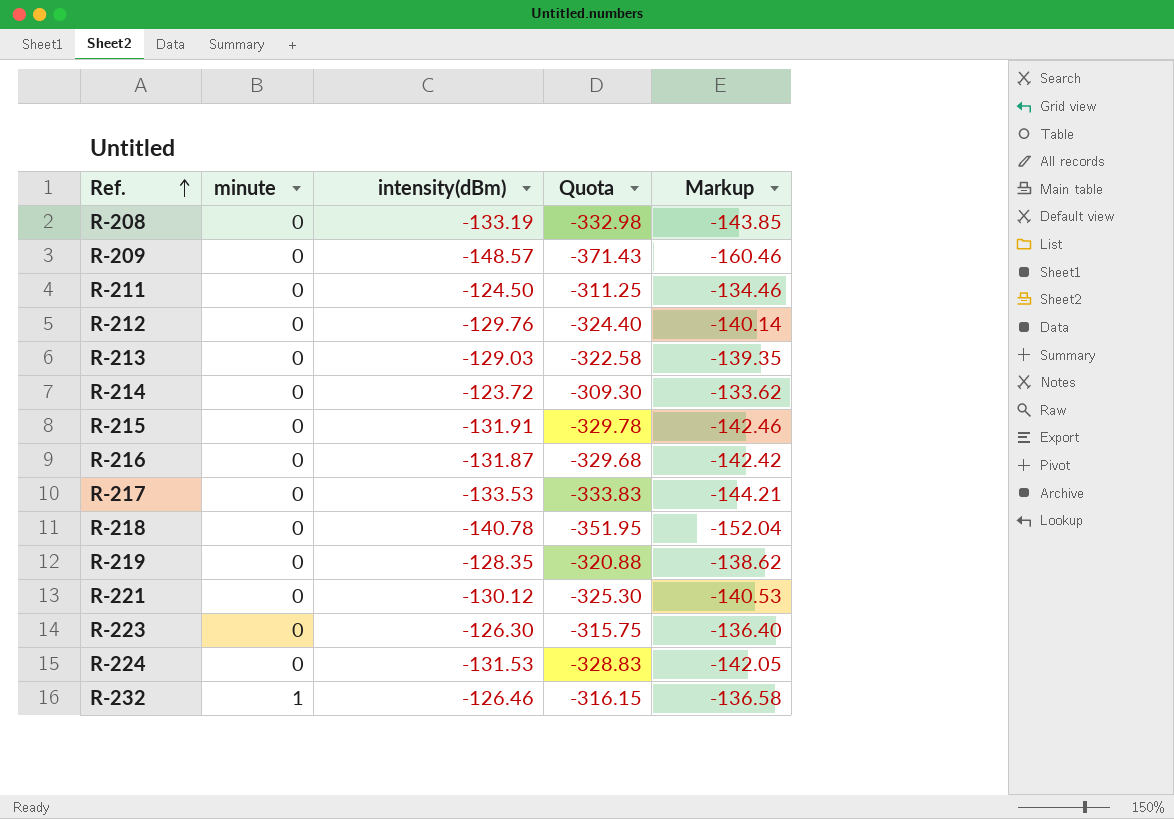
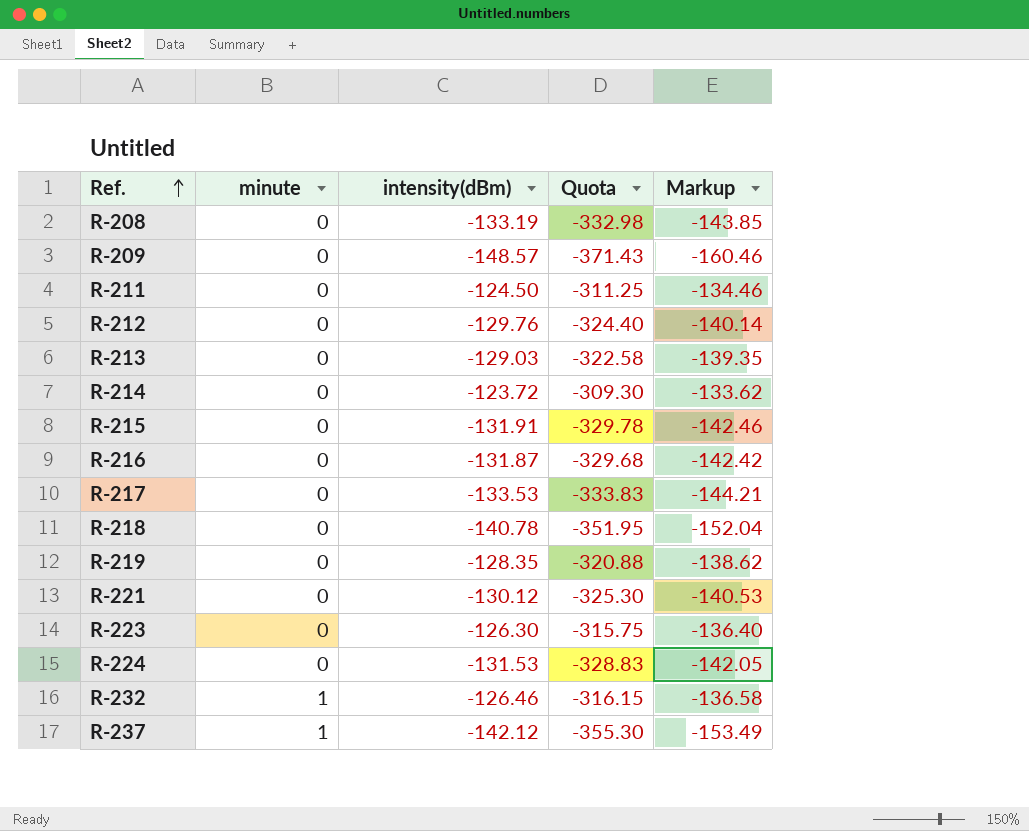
row R-237: none -> 1 | -142.12 | -355.30 | -153.49

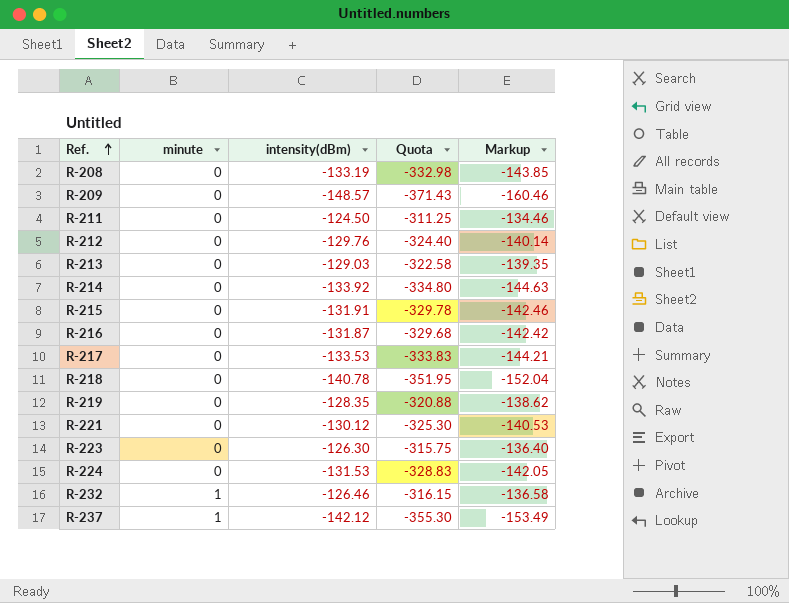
R-214 | intensity(dBm): -123.72 -> -133.92
R-214 | Quota: -309.30 -> -334.80
R-214 | Markup: -133.62 -> -144.63

